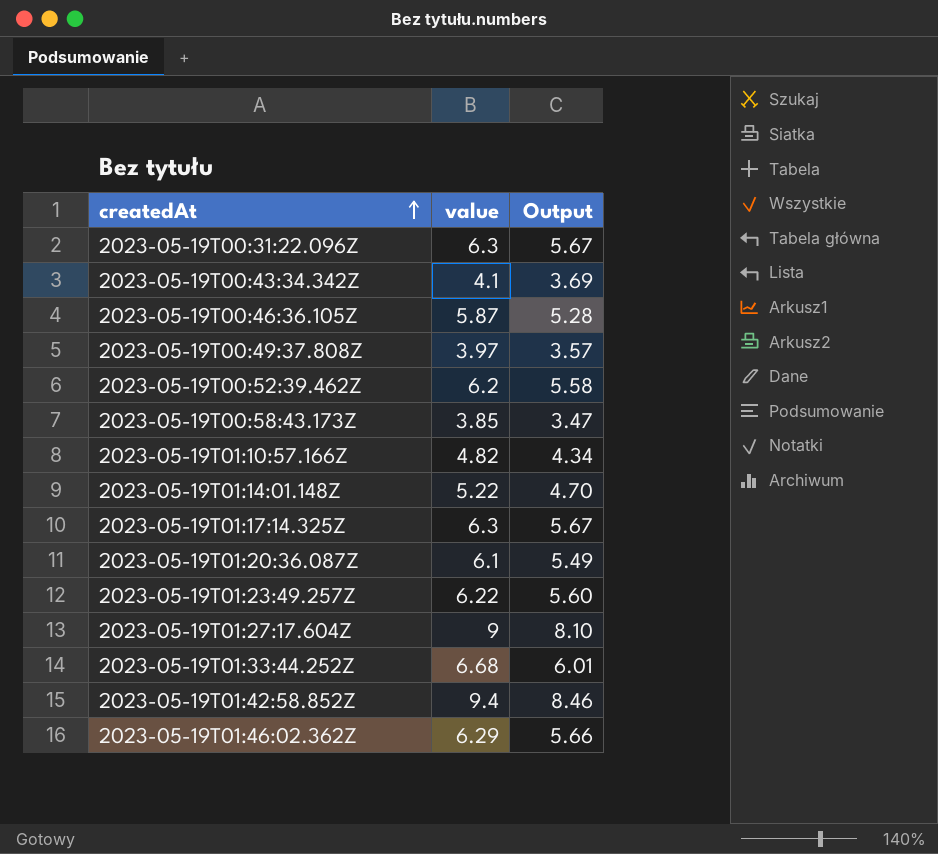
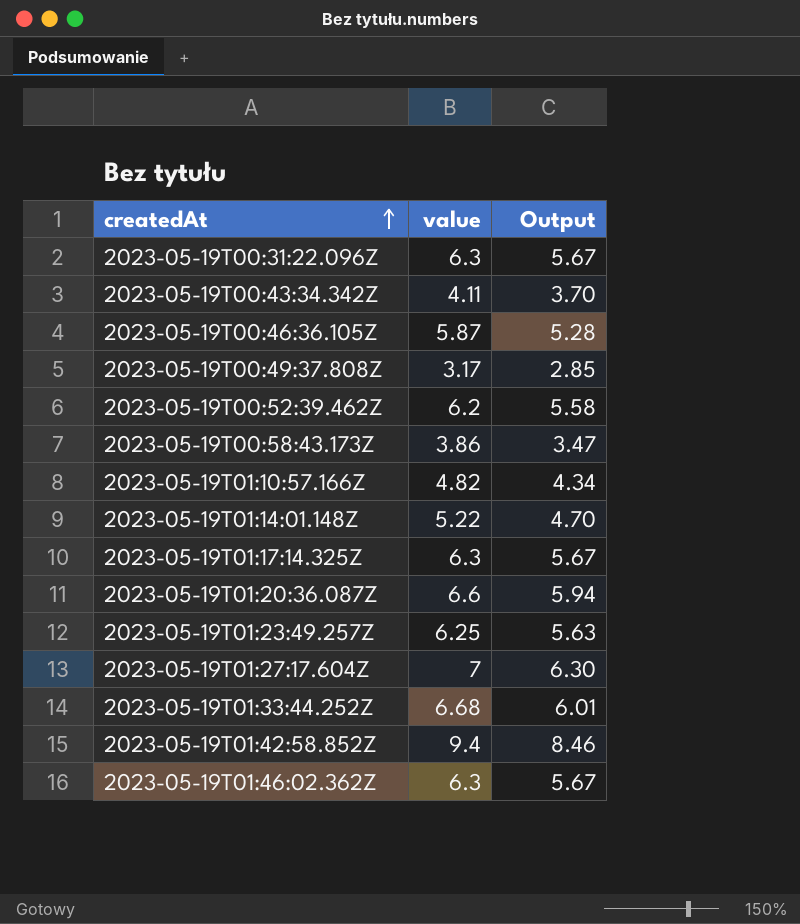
2023-05-19T00:43:34.342Z | value: 4.1 -> 4.11
2023-05-19T00:43:34.342Z | Output: 3.69 -> 3.70
2023-05-19T00:49:37.808Z | value: 3.97 -> 3.17
2023-05-19T00:49:37.808Z | Output: 3.57 -> 2.85
2023-05-19T00:58:43.173Z | value: 3.85 -> 3.86
2023-05-19T01:20:36.087Z | value: 6.1 -> 6.6
2023-05-19T01:20:36.087Z | Output: 5.49 -> 5.94
2023-05-19T01:23:49.257Z | value: 6.22 -> 6.25
2023-05-19T01:23:49.257Z | Output: 5.60 -> 5.63
2023-05-19T01:27:17.604Z | value: 9 -> 7
2023-05-19T01:27:17.604Z | Output: 8.10 -> 6.30
2023-05-19T01:46:02.362Z | value: 6.29 -> 6.3
2023-05-19T01:46:02.362Z | Output: 5.66 -> 5.67

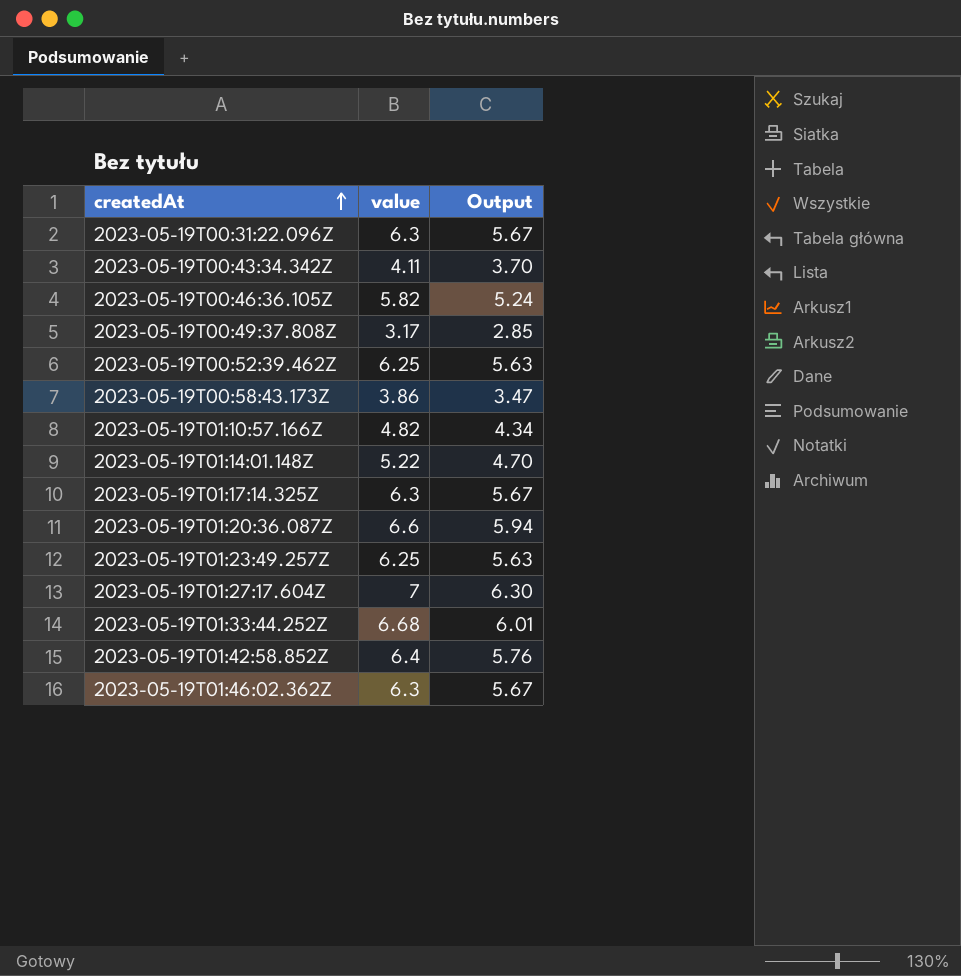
2023-05-19T00:46:36.105Z | value: 5.87 -> 5.82
2023-05-19T00:46:36.105Z | Output: 5.28 -> 5.24
2023-05-19T00:52:39.462Z | value: 6.2 -> 6.25
2023-05-19T00:52:39.462Z | Output: 5.58 -> 5.63
2023-05-19T01:42:58.852Z | value: 9.4 -> 6.4
2023-05-19T01:42:58.852Z | Output: 8.46 -> 5.76

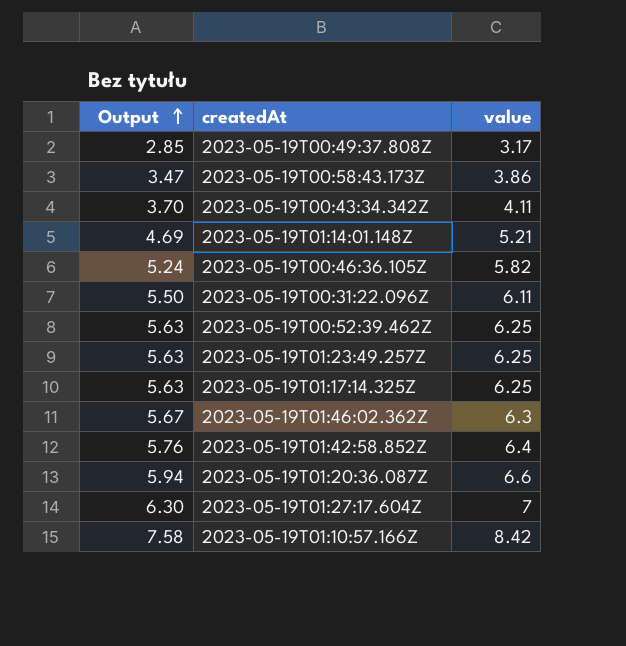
row order: createdAt ascending -> Output ascending
column Output | position: 3 -> 1
row 2023-05-19T01:33:44.252Z: 6.68 | 6.01 -> none
2023-05-19T01:14:01.148Z | Output: 4.70 -> 4.69
2023-05-19T01:14:01.148Z | value: 5.22 -> 5.21
2023-05-19T00:31:22.096Z | Output: 5.67 -> 5.50
2023-05-19T00:31:22.096Z | value: 6.3 -> 6.11
2023-05-19T01:17:14.325Z | Output: 5.67 -> 5.63
2023-05-19T01:17:14.325Z | value: 6.3 -> 6.25
2023-05-19T01:10:57.166Z | Output: 4.34 -> 7.58
2023-05-19T01:10:57.166Z | value: 4.82 -> 8.42

